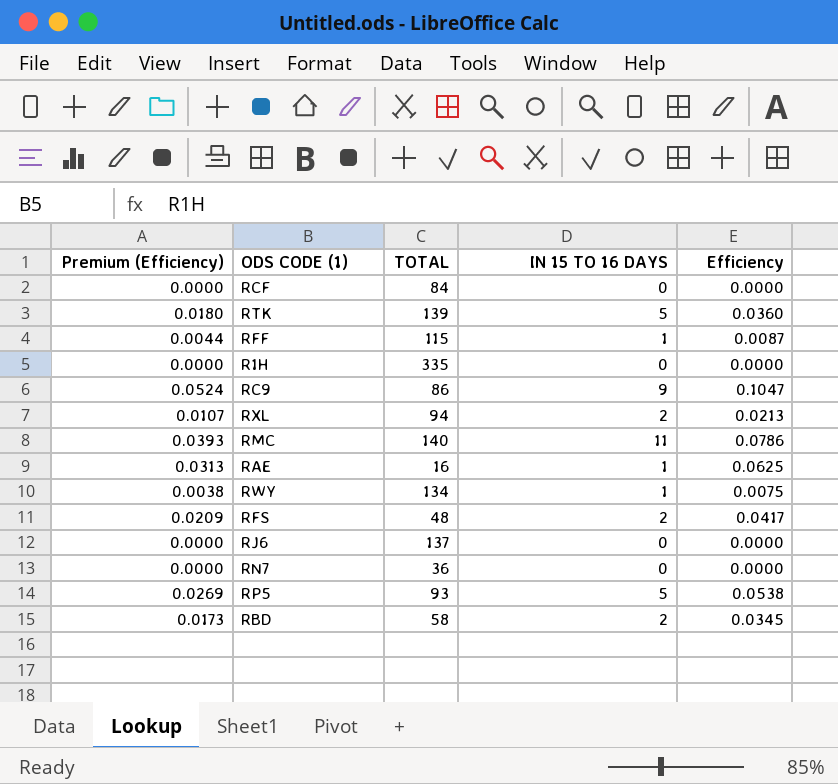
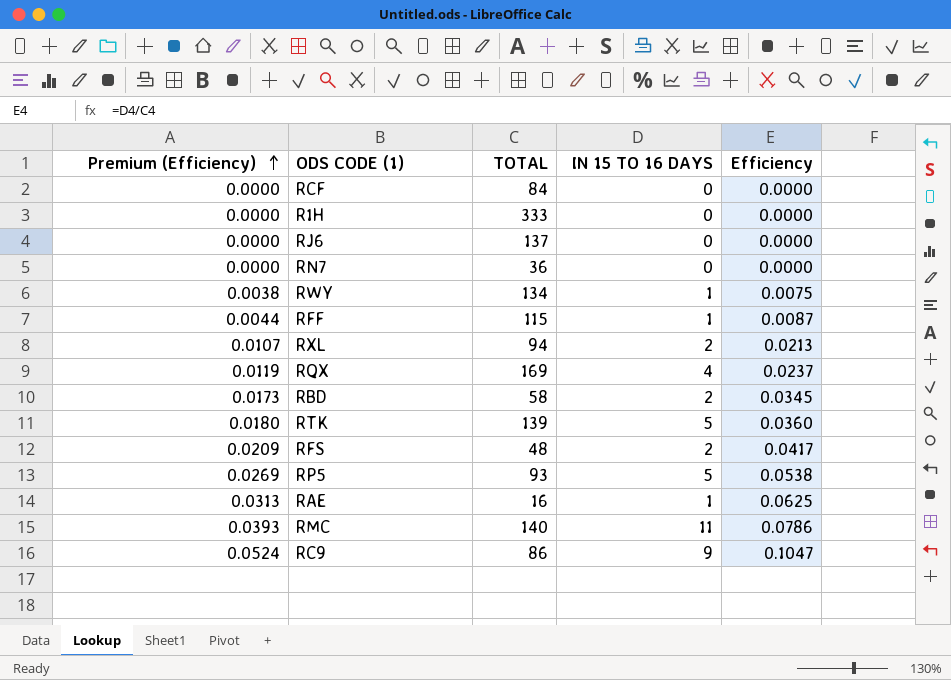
row order: none -> Premium (Efficiency) ascending
R1H | TOTAL: 335 -> 333
row RQX: none -> 0.0119 | 169 | 4 | 0.0237

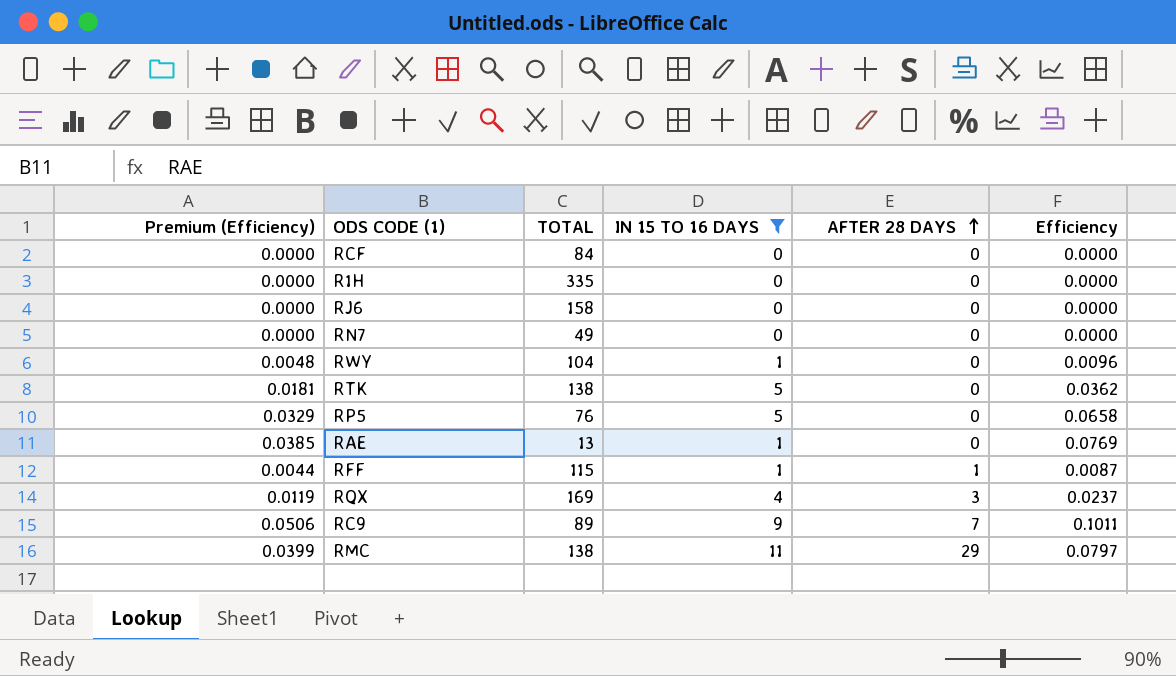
filter: none -> IN 15 TO 16 DAYS != 2
row order: Premium (Efficiency) ascending -> AFTER 28 DAYS ascending
column AFTER 28 DAYS | position: none -> 5
R1H | TOTAL: 333 -> 335
RJ6 | TOTAL: 137 -> 158
RN7 | TOTAL: 36 -> 49
RWY | Premium (Efficiency): 0.0038 -> 0.0048
RWY | TOTAL: 134 -> 104
RWY | Efficiency: 0.0075 -> 0.0096
RTK | Premium (Efficiency): 0.0180 -> 0.0181
RTK | TOTAL: 139 -> 138
RTK | Efficiency: 0.0360 -> 0.0362
RP5 | Premium (Efficiency): 0.0269 -> 0.0329
RP5 | TOTAL: 93 -> 76
RP5 | Efficiency: 0.0538 -> 0.0658
RAE | Premium (Efficiency): 0.0313 -> 0.0385
RAE | TOTAL: 16 -> 13
RAE | Efficiency: 0.0625 -> 0.0769
RC9 | Premium (Efficiency): 0.0524 -> 0.0506
RC9 | TOTAL: 86 -> 89
RC9 | Efficiency: 0.1047 -> 0.1011
RMC | Premium (Efficiency): 0.0393 -> 0.0399
RMC | TOTAL: 140 -> 138
RMC | Efficiency: 0.0786 -> 0.0797

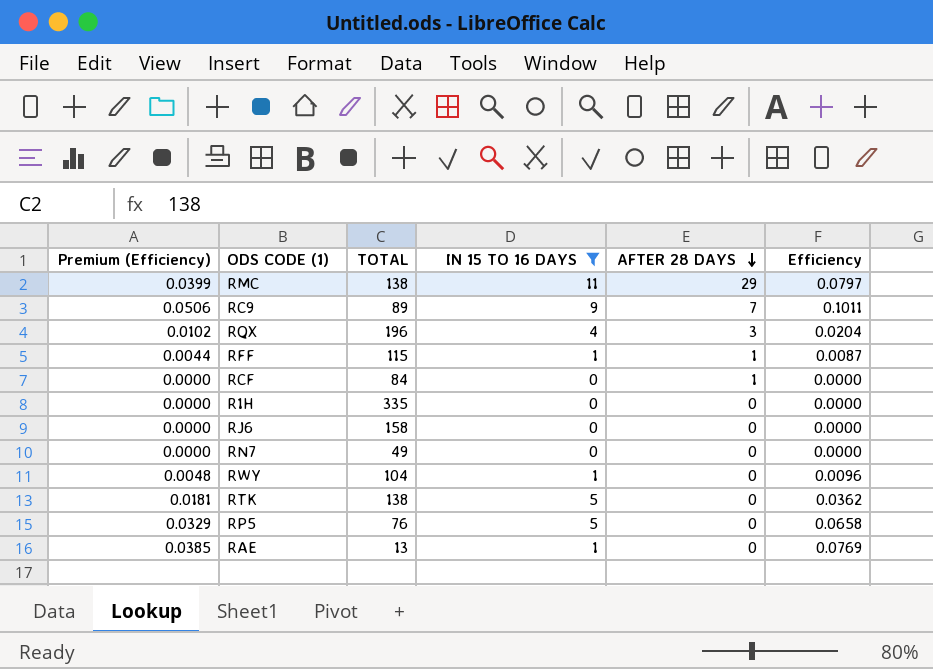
row order: AFTER 28 DAYS ascending -> AFTER 28 DAYS descending
RQX | Premium (Efficiency): 0.0119 -> 0.0102
RQX | TOTAL: 169 -> 196
RQX | Efficiency: 0.0237 -> 0.0204
RCF | AFTER 28 DAYS: 0 -> 1

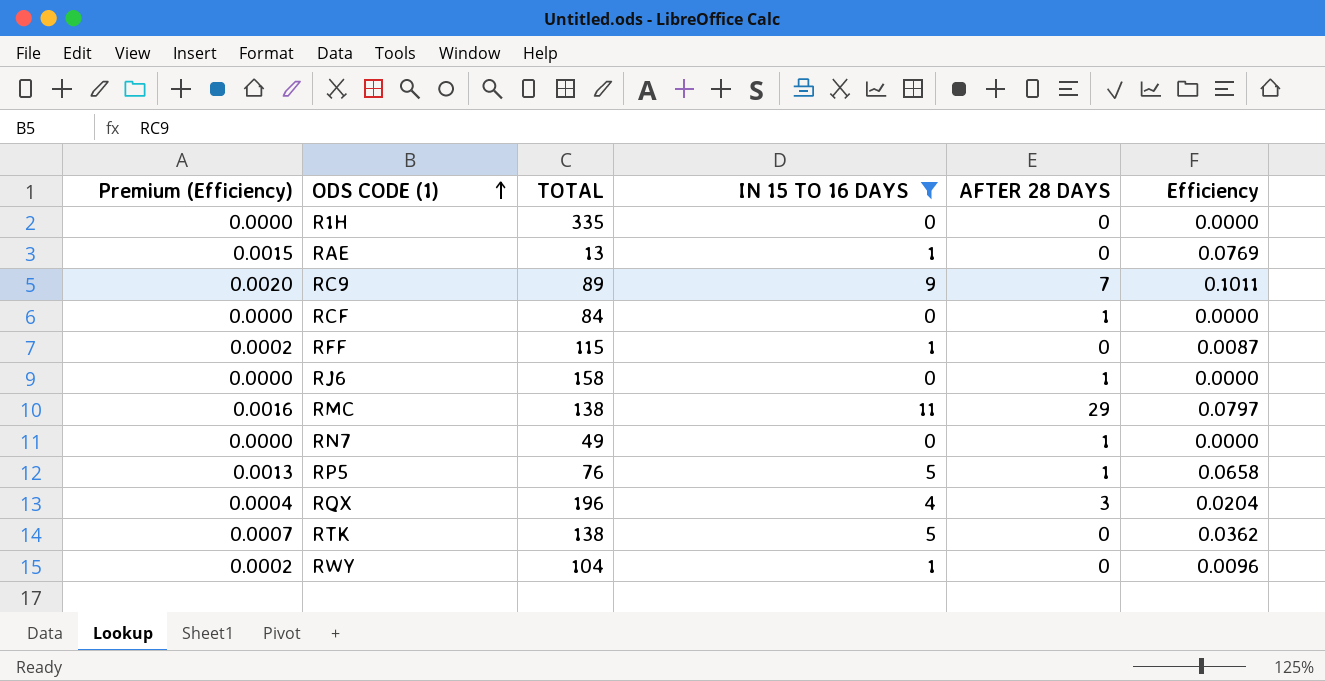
row order: AFTER 28 DAYS descending -> ODS CODE (1) ascending
column Premium (Efficiency) | formula: [Efficiency] * 0.5 -> [Efficiency] * 0.02
RFF | AFTER 28 DAYS: 1 -> 0
RJ6 | AFTER 28 DAYS: 0 -> 1
RN7 | AFTER 28 DAYS: 0 -> 1
RP5 | AFTER 28 DAYS: 0 -> 1

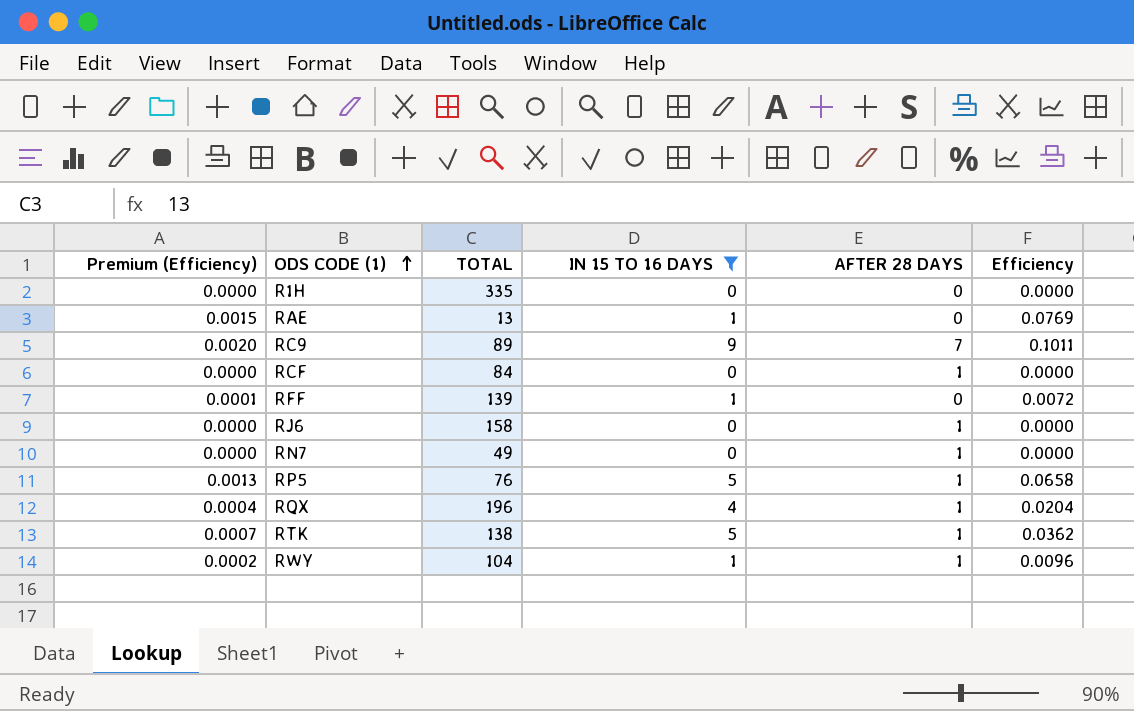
row RMC: 0.0016 | 138 | 11 | 29 | 0.0797 -> none
RFF | Premium (Efficiency): 0.0002 -> 0.0001
RFF | TOTAL: 115 -> 139
RFF | Efficiency: 0.0087 -> 0.0072
RQX | AFTER 28 DAYS: 3 -> 1
RTK | AFTER 28 DAYS: 0 -> 1
RWY | AFTER 28 DAYS: 0 -> 1

